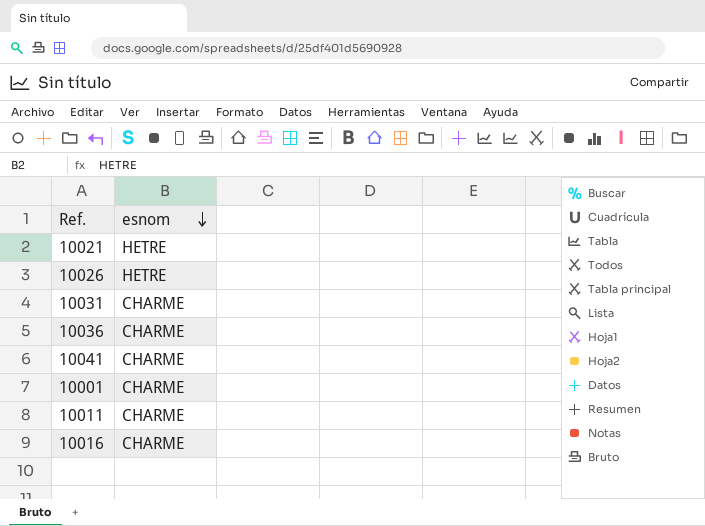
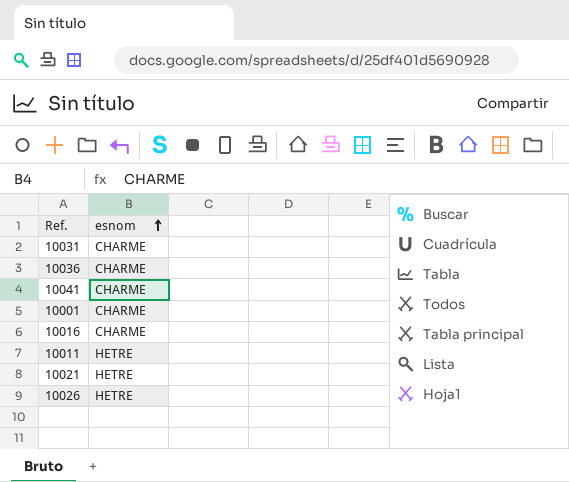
row order: esnom descending -> esnom ascending
10011 | esnom: CHARME -> HETRE

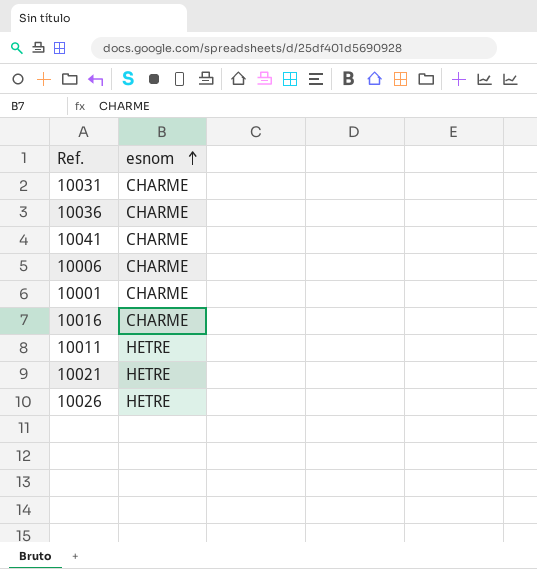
row 10006: none -> CHARME

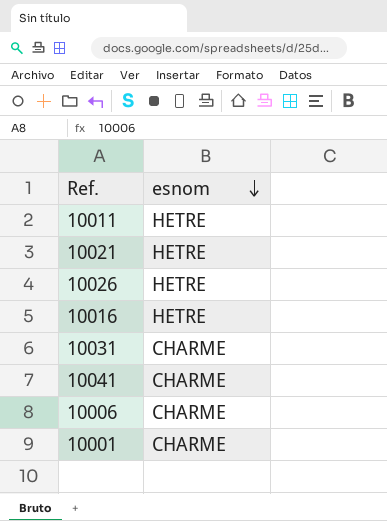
row order: esnom ascending -> esnom descending
row 10036: CHARME -> none
10016 | esnom: CHARME -> HETRE

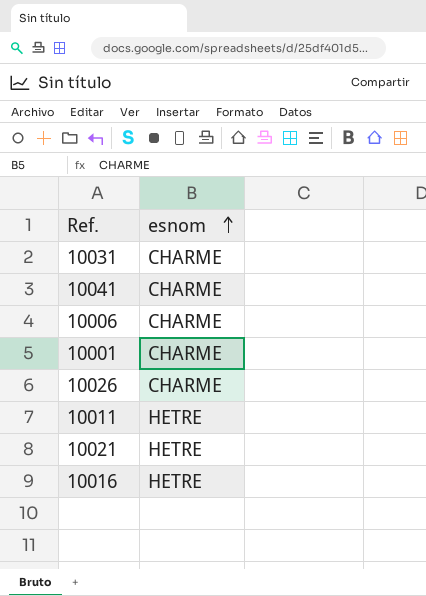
row order: esnom descending -> esnom ascending
10026 | esnom: HETRE -> CHARME

